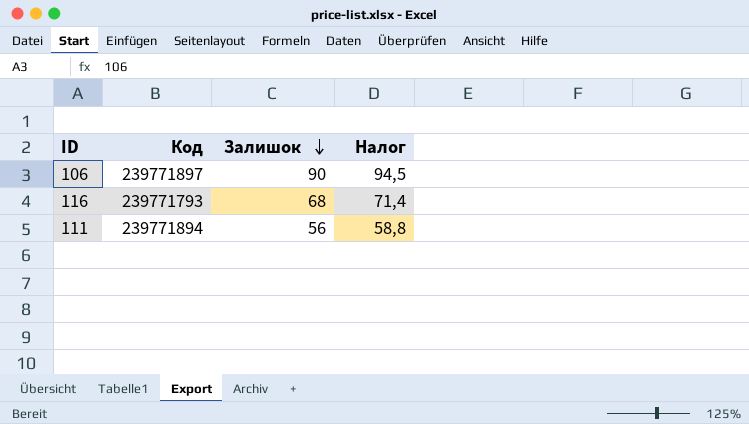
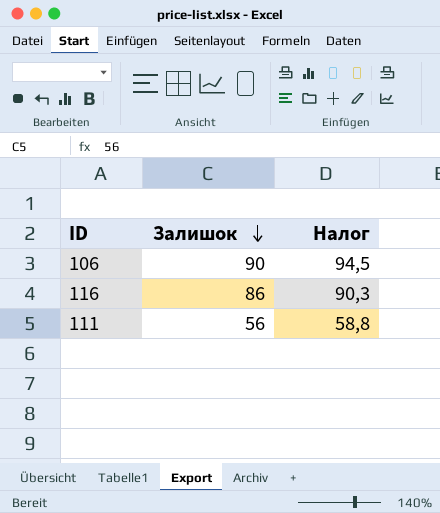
column Код | position: 2 -> none
116 | Залишок: 68 -> 86
116 | Налог: 71,4 -> 90,3

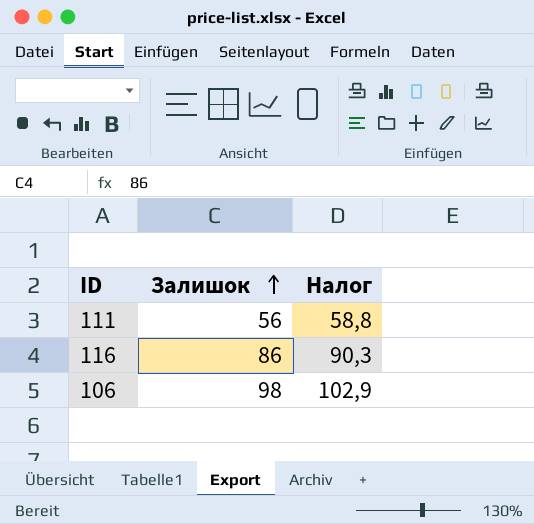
row order: Залишок descending -> Залишок ascending
106 | Залишок: 90 -> 98
106 | Налог: 94,5 -> 102,9

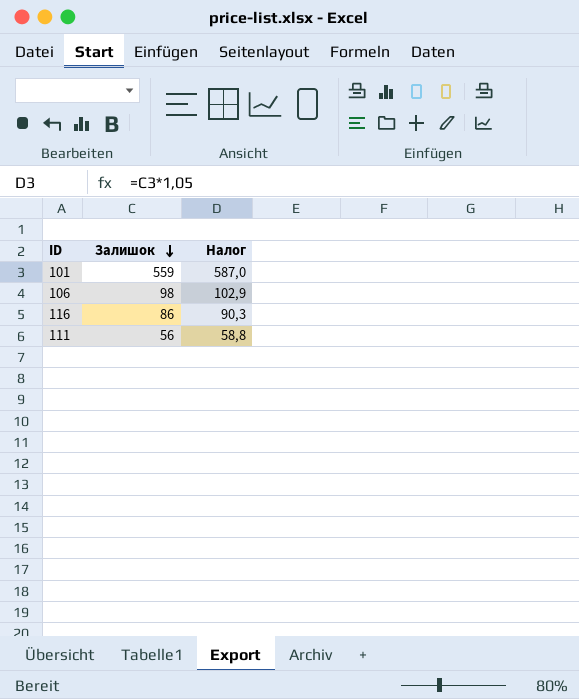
row order: Залишок ascending -> Залишок descending
row 101: none -> 559 | 587,0

